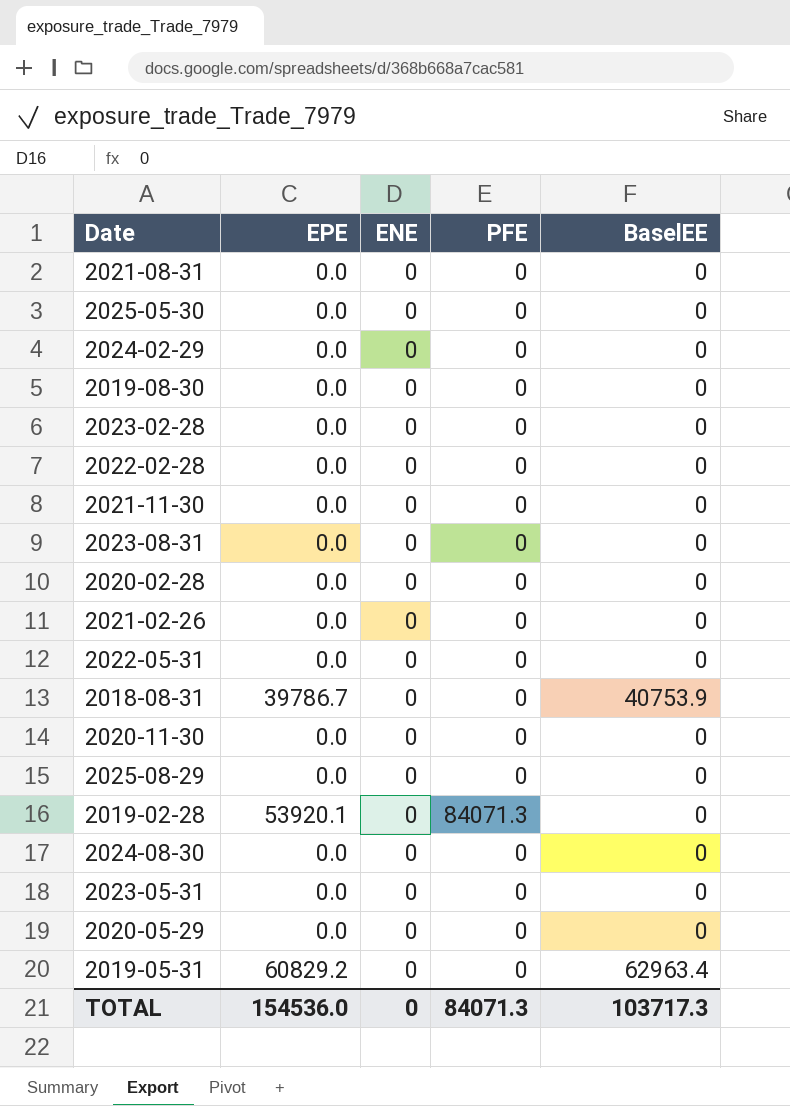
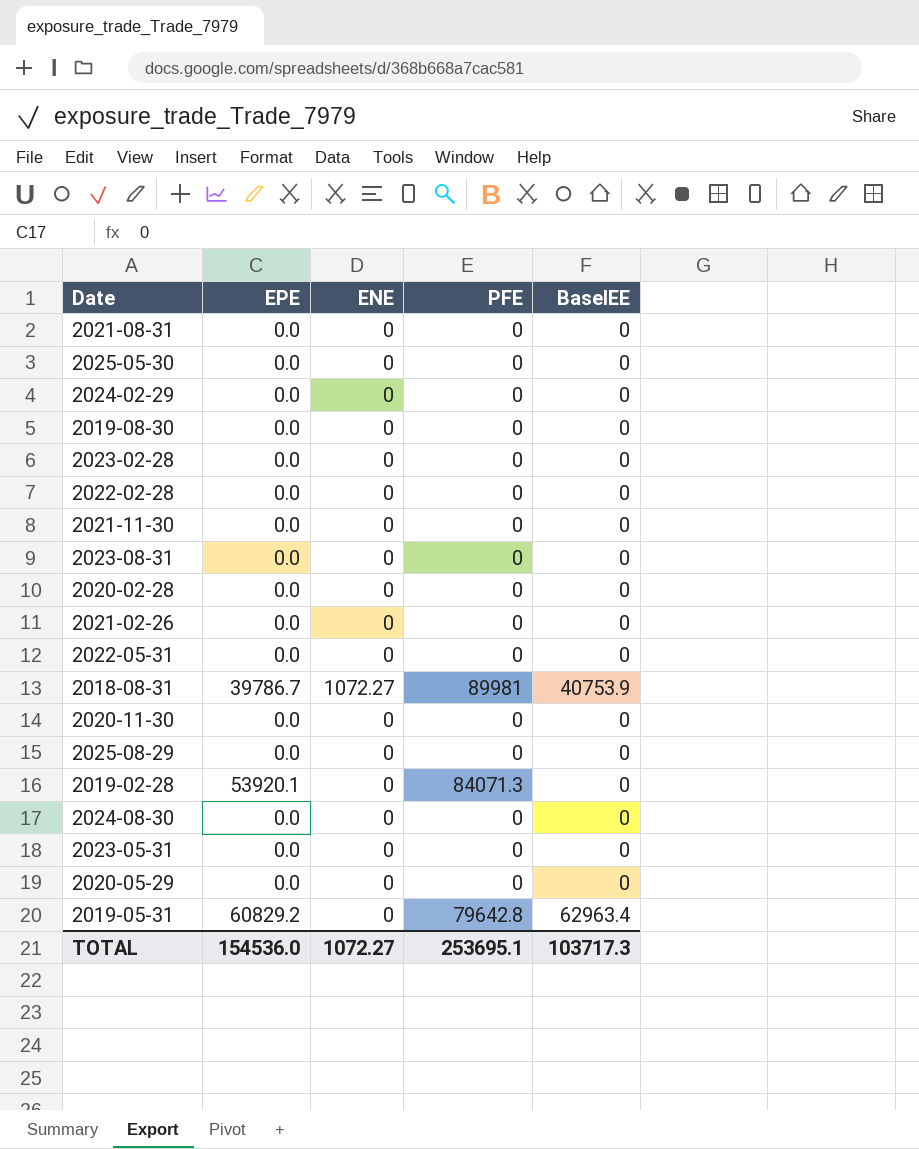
2018-08-31 | ENE: 0 -> 1072.27
2018-08-31 | PFE: 0 -> 89981
2019-05-31 | PFE: 0 -> 79642.8
TOTAL | ENE: 0 -> 1072.27
TOTAL | PFE: 84071.3 -> 253695.1

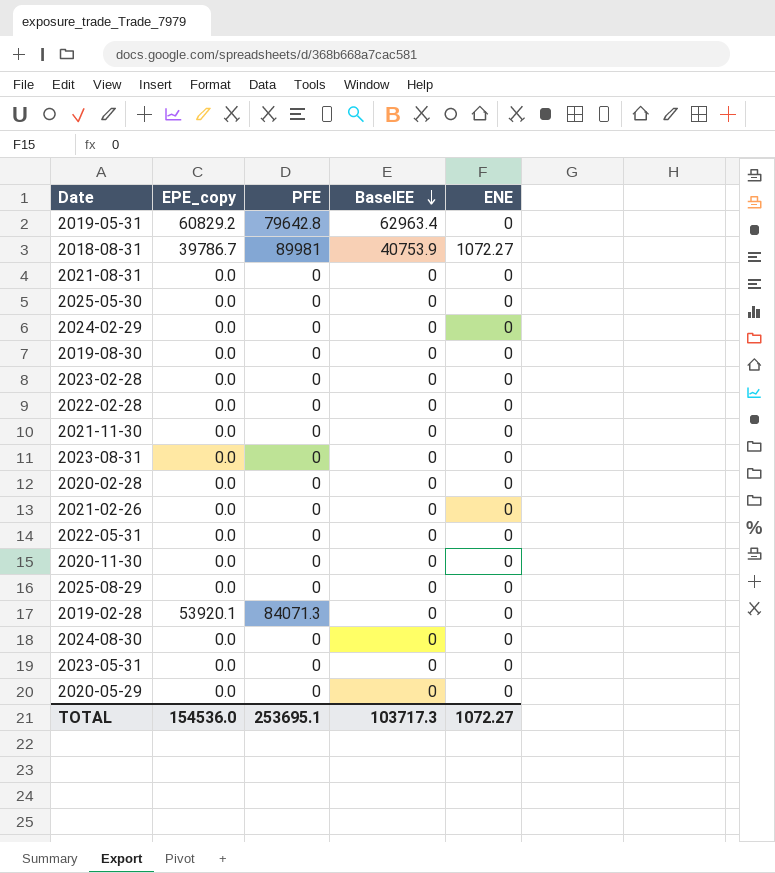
row order: none -> BaselEE descending
column name: EPE -> EPE_copy
column ENE | position: 3 -> 5

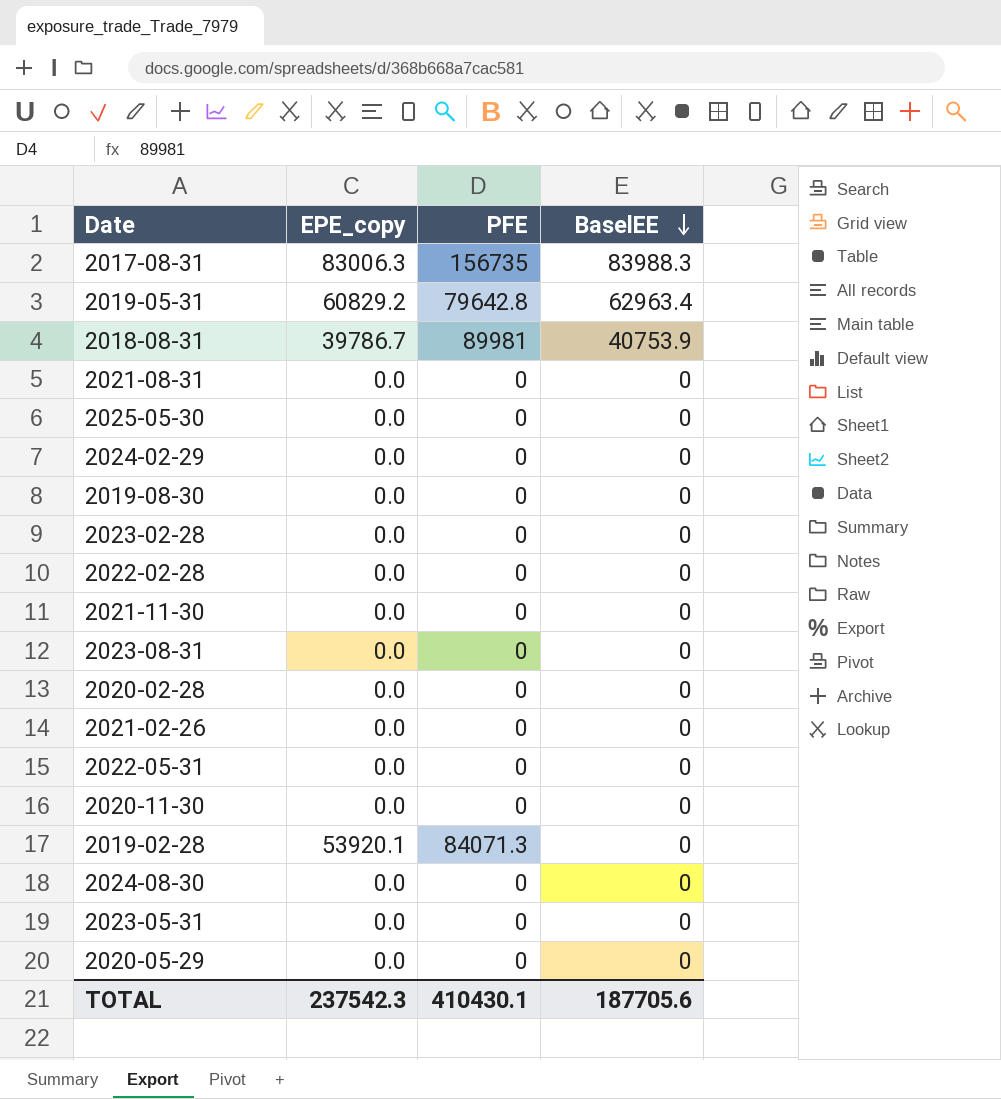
column ENE | position: 5 -> none
row 2025-08-29: 0.0 | 0 | 0 | 0 -> none
row 2017-08-31: none -> 83006.3 | 156735 | 83988.3
TOTAL | EPE_copy: 154536.0 -> 237542.3
TOTAL | PFE: 253695.1 -> 410430.1
TOTAL | BaselEE: 103717.3 -> 187705.6

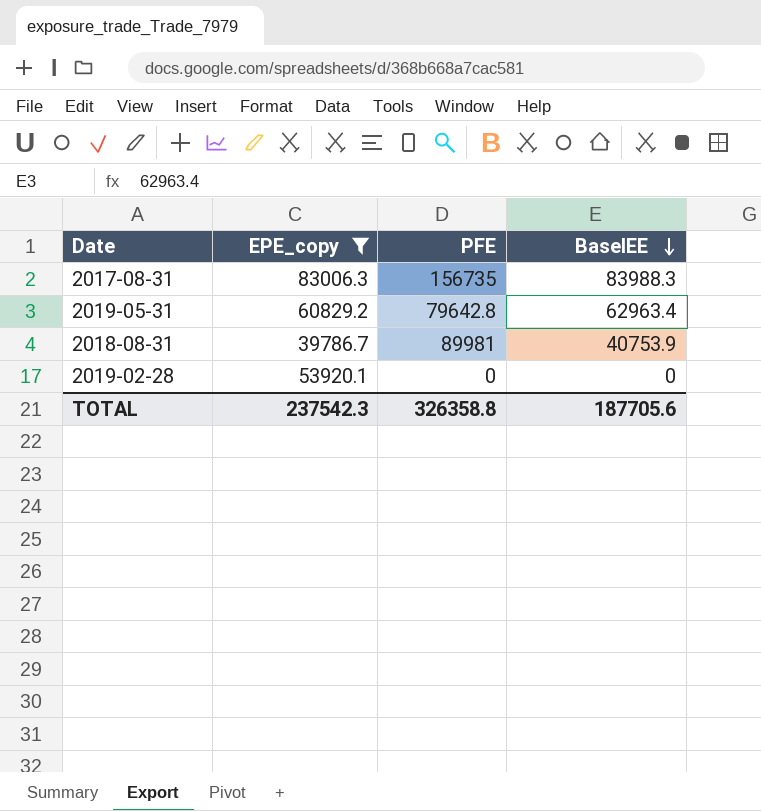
filter: none -> EPE_copy != 0.0
2019-02-28 | PFE: 84071.3 -> 0
TOTAL | PFE: 410430.1 -> 326358.8

